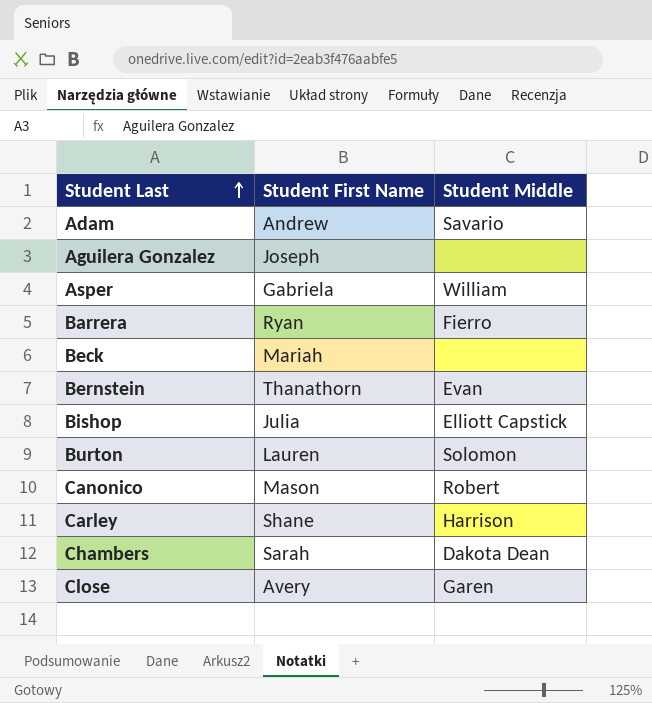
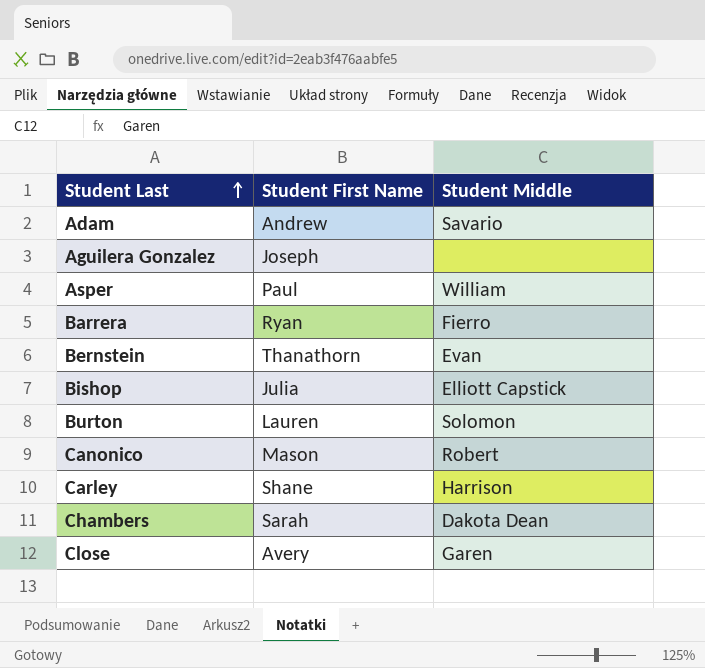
row Beck: Mariah | none -> none
Asper | Student First Name: Gabriela -> Paul

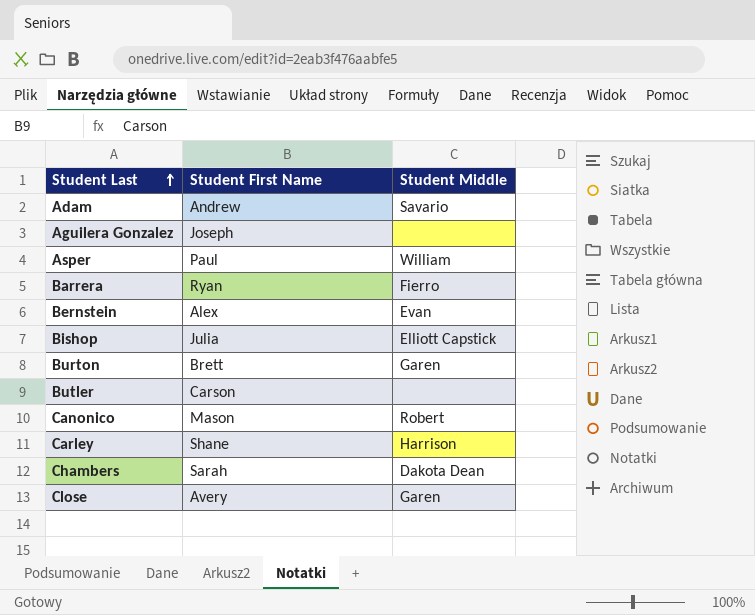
Bernstein | Student First Name: Thanathorn -> Alex
Burton | Student First Name: Lauren -> Brett
Burton | Student Middle: Solomon -> Garen
row Butler: none -> Carson | none

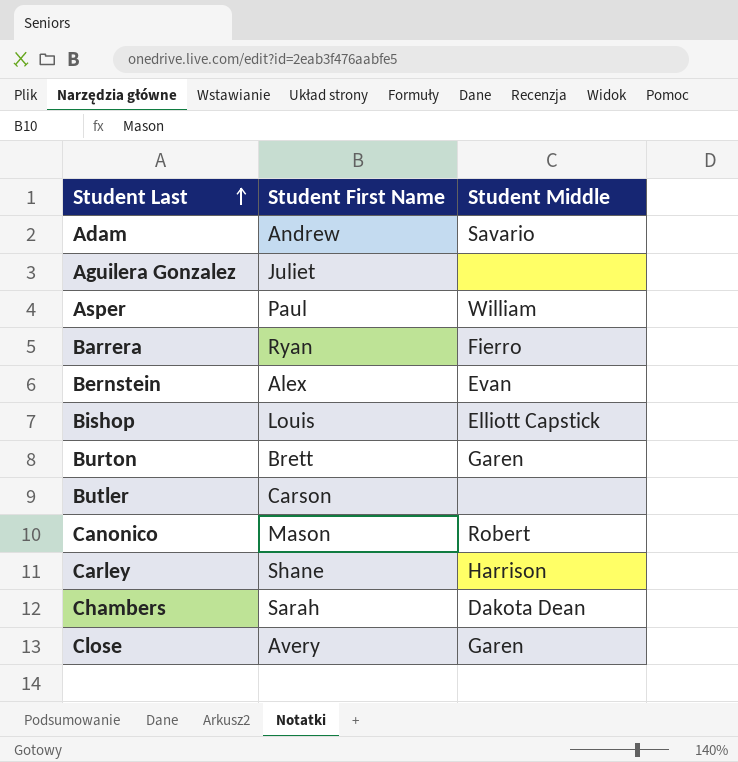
Aguilera Gonzalez | Student First Name: Joseph -> Juliet
Bishop | Student First Name: Julia -> Louis

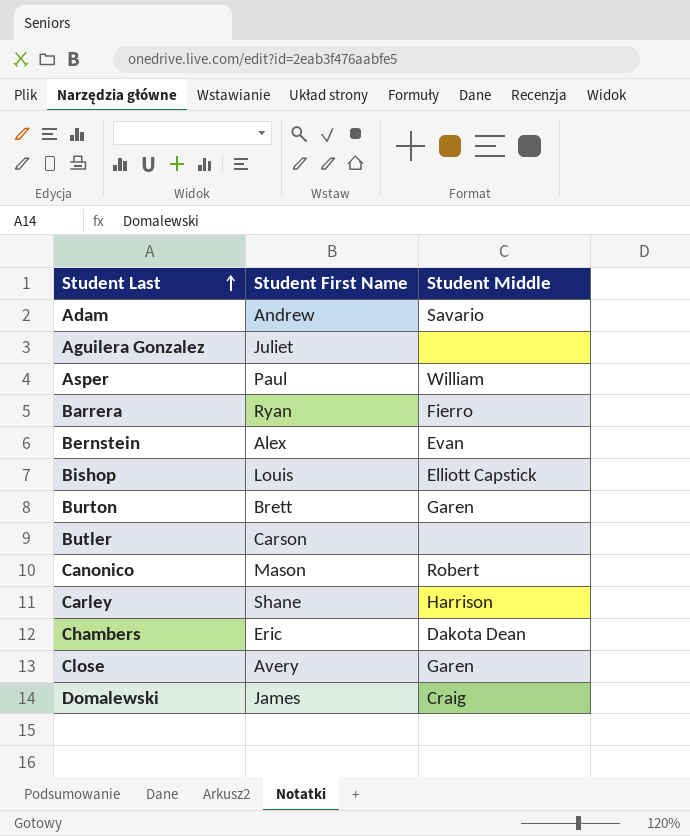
Chambers | Student First Name: Sarah -> Eric
row Domalewski: none -> James | Craig

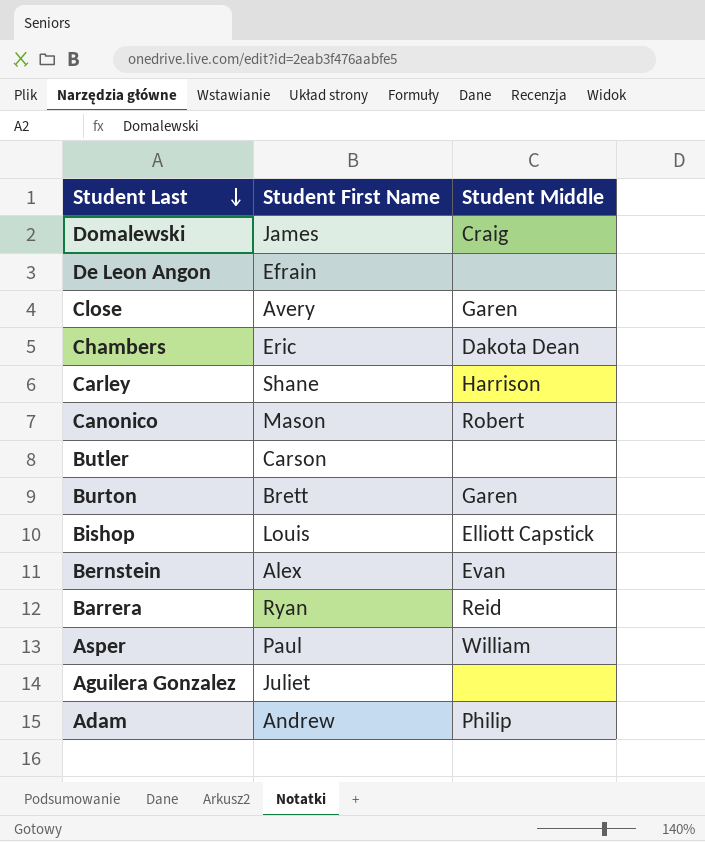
row order: Student Last ascending -> Student Last descending
row De Leon Angon: none -> Efrain | none
Barrera | Student Middle: Fierro -> Reid
Adam | Student Middle: Savario -> Philip

